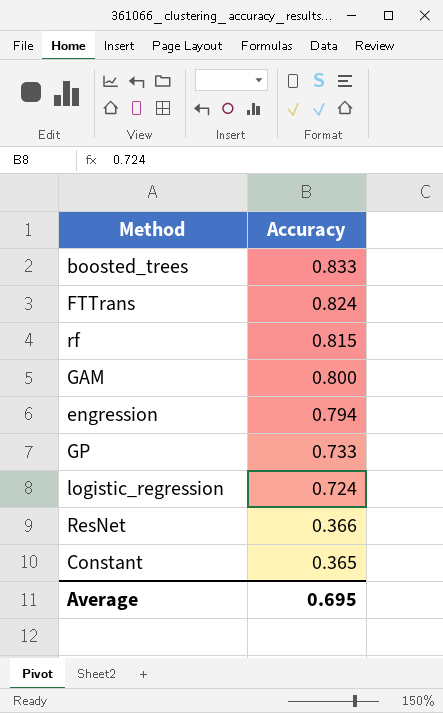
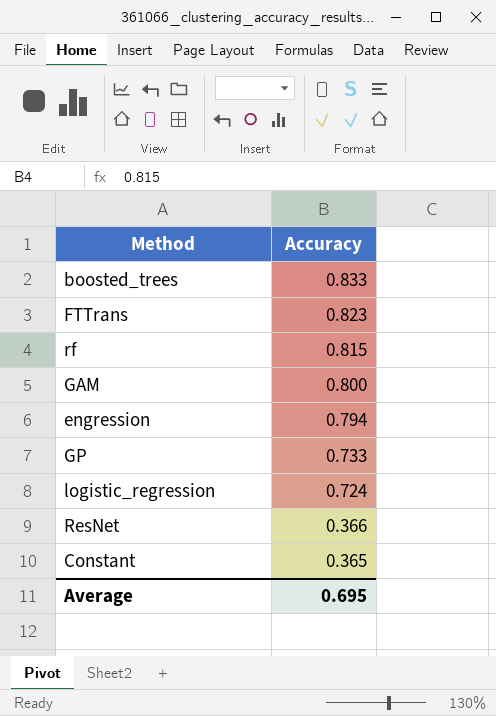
FTTrans | Accuracy: 0.824 -> 0.823

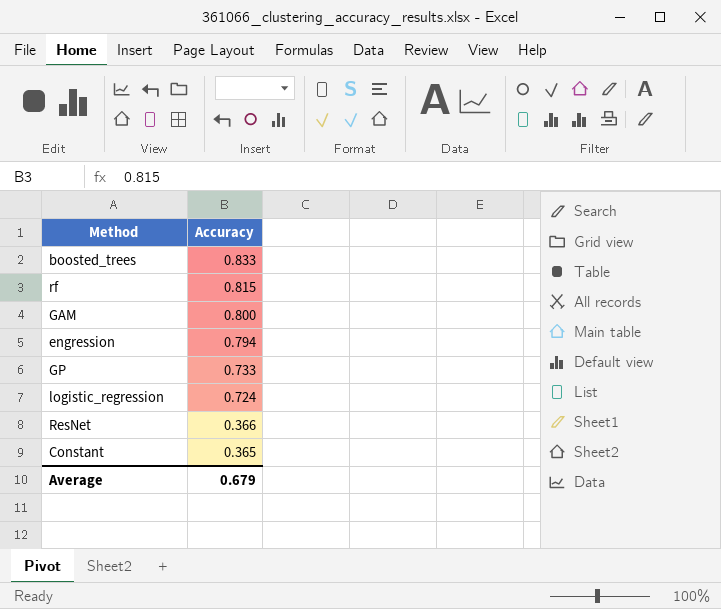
row FTTrans: 0.823 -> none
Average | Accuracy: 0.695 -> 0.679

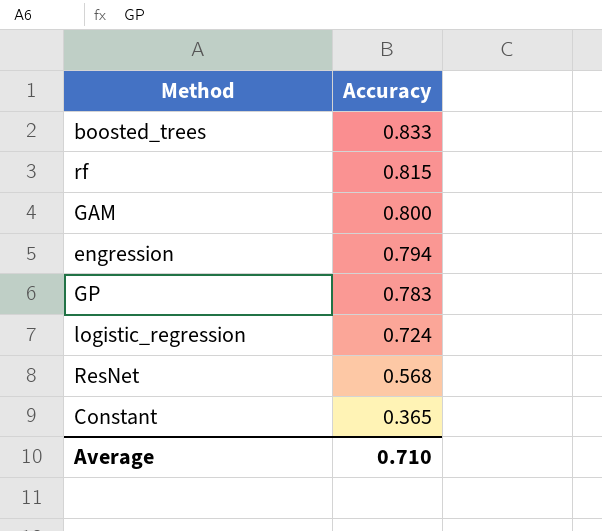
GP | Accuracy: 0.733 -> 0.783
ResNet | Accuracy: 0.366 -> 0.568
Average | Accuracy: 0.679 -> 0.710

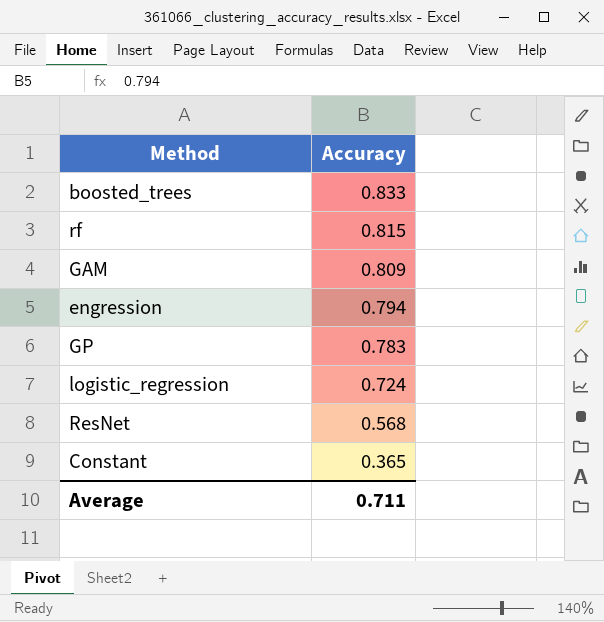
GAM | Accuracy: 0.800 -> 0.809
Average | Accuracy: 0.710 -> 0.711

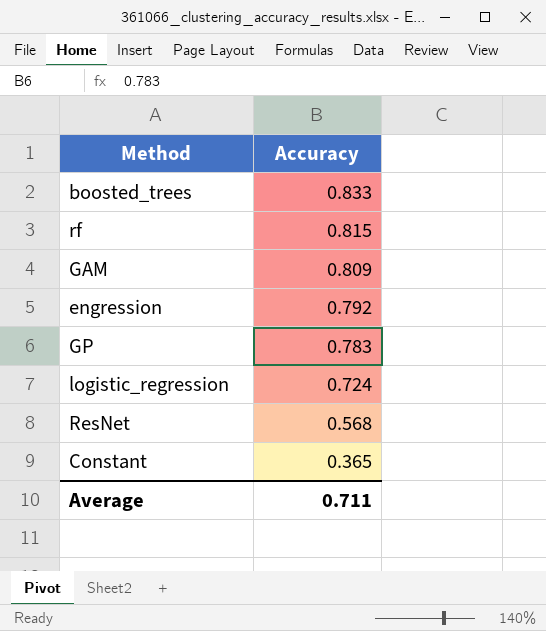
engression | Accuracy: 0.794 -> 0.792

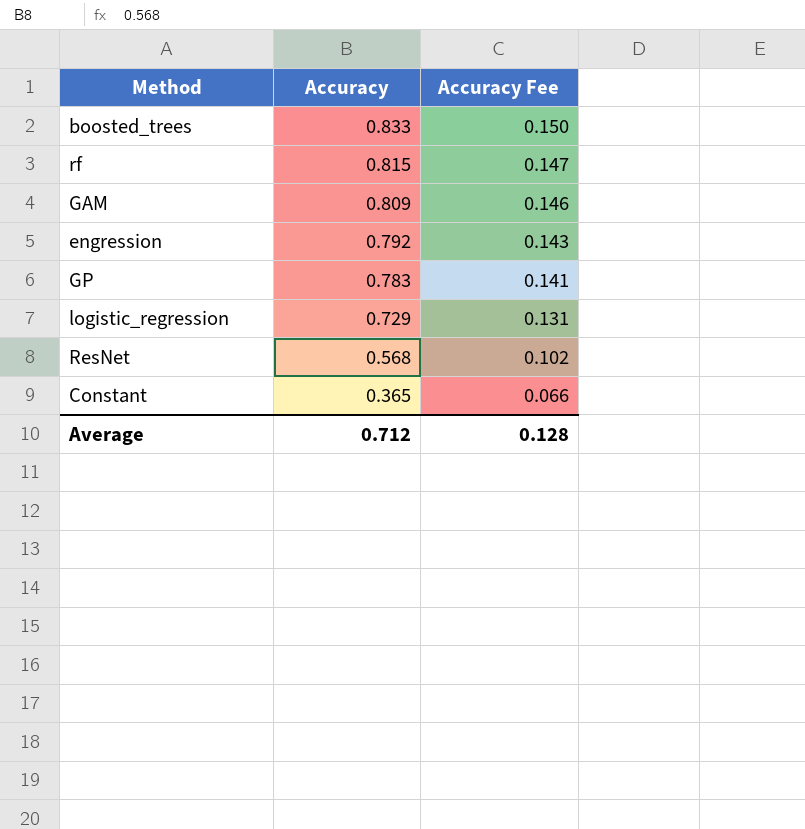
column Accuracy Fee | formula: none -> [Accuracy] * 0.18
logistic_regression | Accuracy: 0.724 -> 0.729
Average | Accuracy: 0.711 -> 0.712

